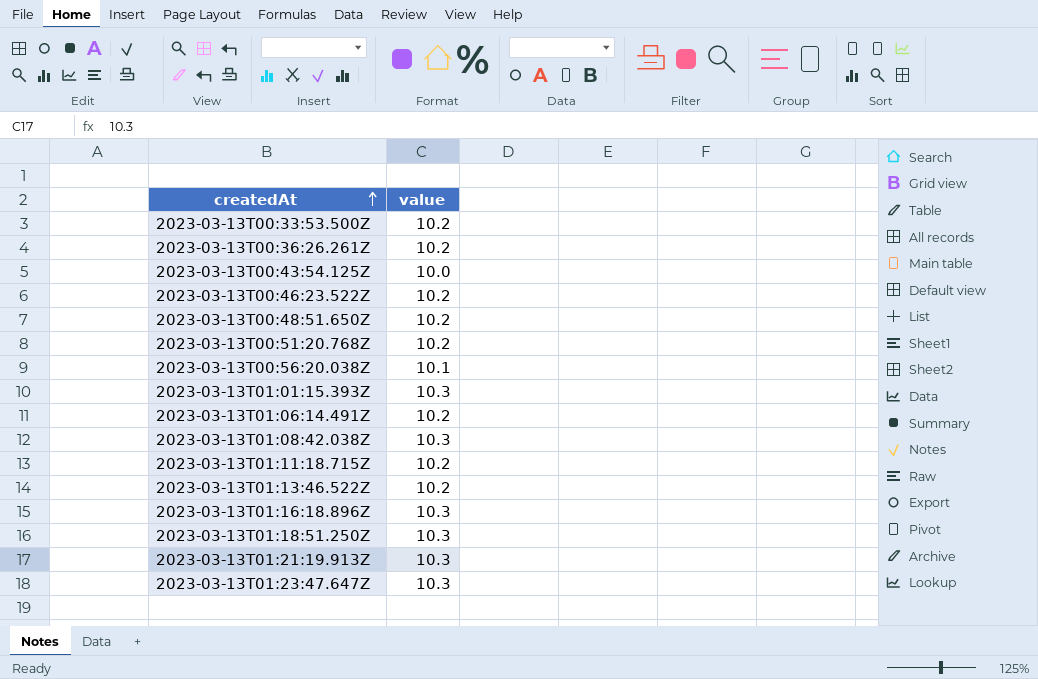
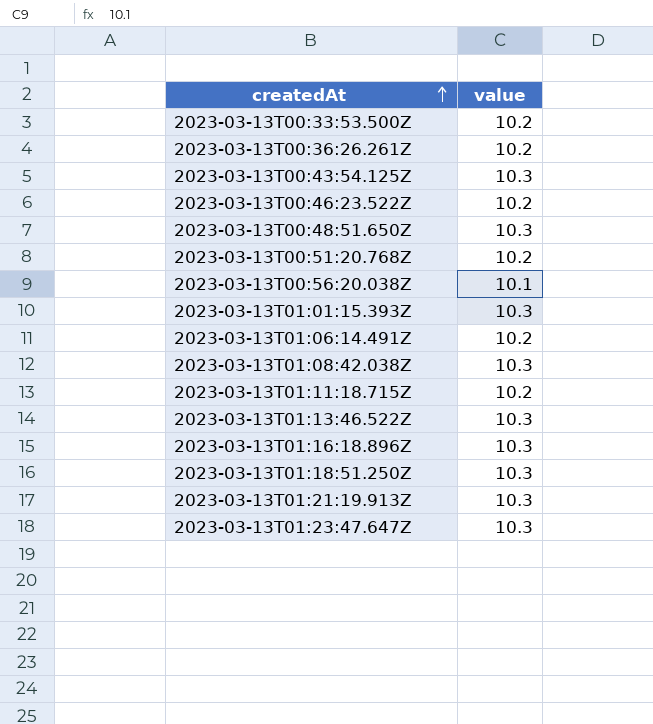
2023-03-13T00:43:54.125Z | value: 10.0 -> 10.3
2023-03-13T00:48:51.650Z | value: 10.2 -> 10.3
2023-03-13T01:13:46.522Z | value: 10.2 -> 10.3

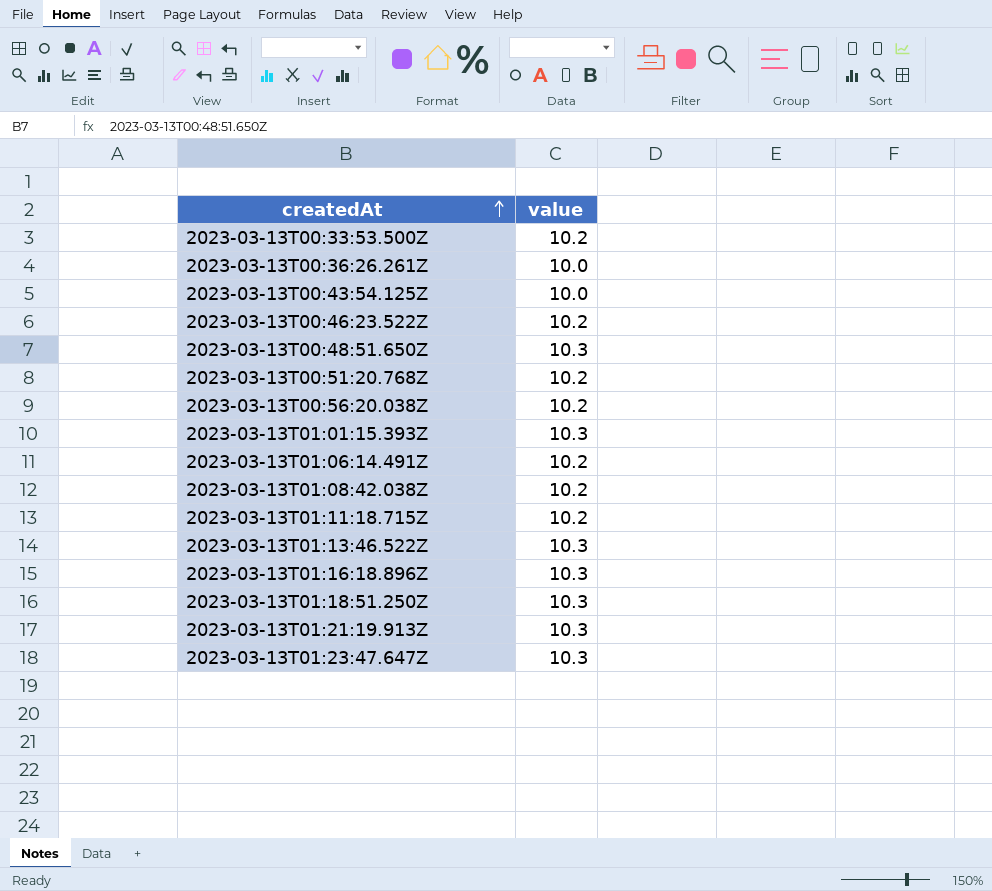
2023-03-13T00:36:26.261Z | value: 10.2 -> 10.0
2023-03-13T00:43:54.125Z | value: 10.3 -> 10.0
2023-03-13T00:56:20.038Z | value: 10.1 -> 10.2
2023-03-13T01:08:42.038Z | value: 10.3 -> 10.2

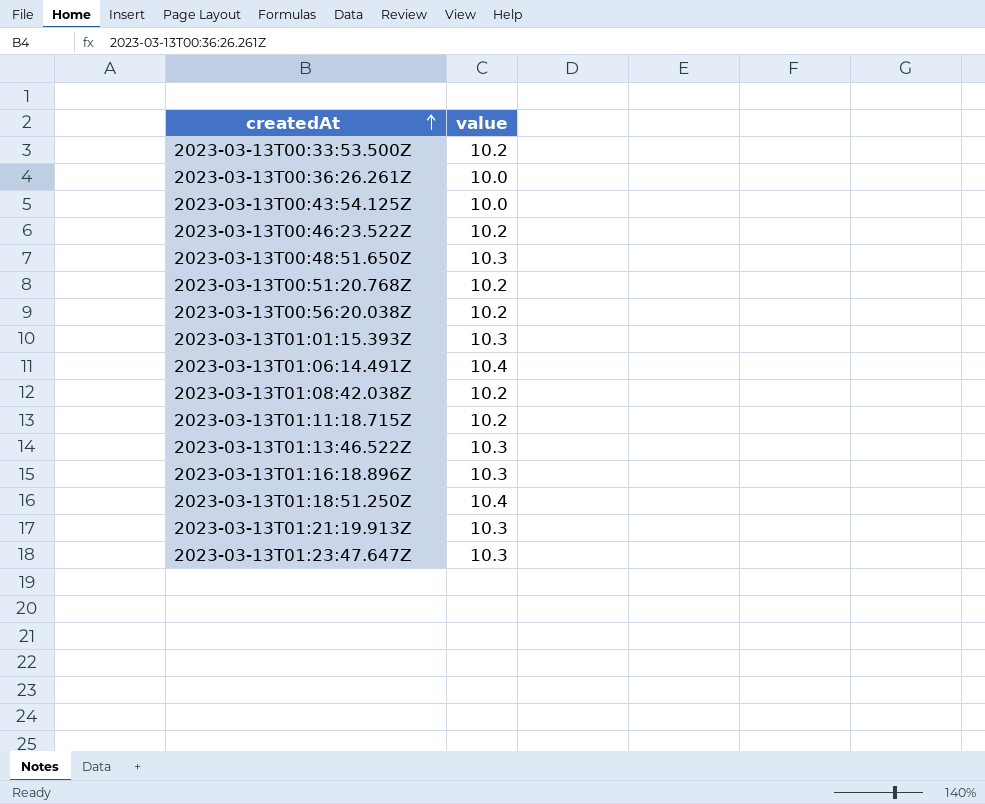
2023-03-13T01:06:14.491Z | value: 10.2 -> 10.4
2023-03-13T01:18:51.250Z | value: 10.3 -> 10.4

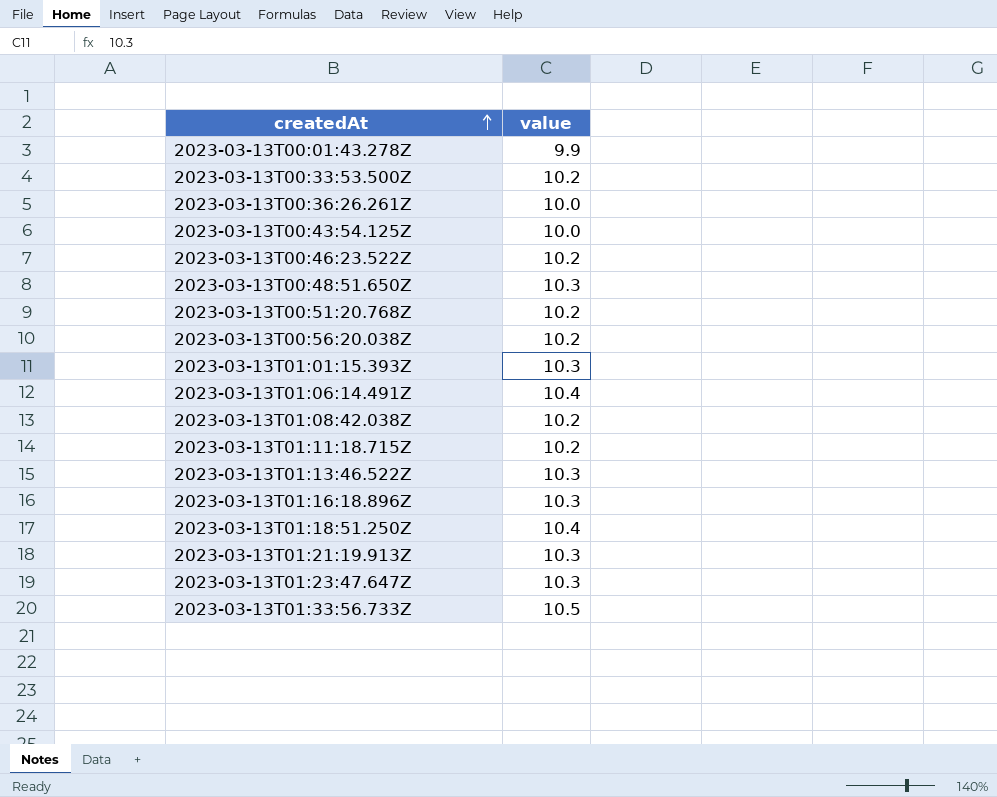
row 2023-03-13T00:01:43.278Z: none -> 9.9
row 2023-03-13T01:33:56.733Z: none -> 10.5

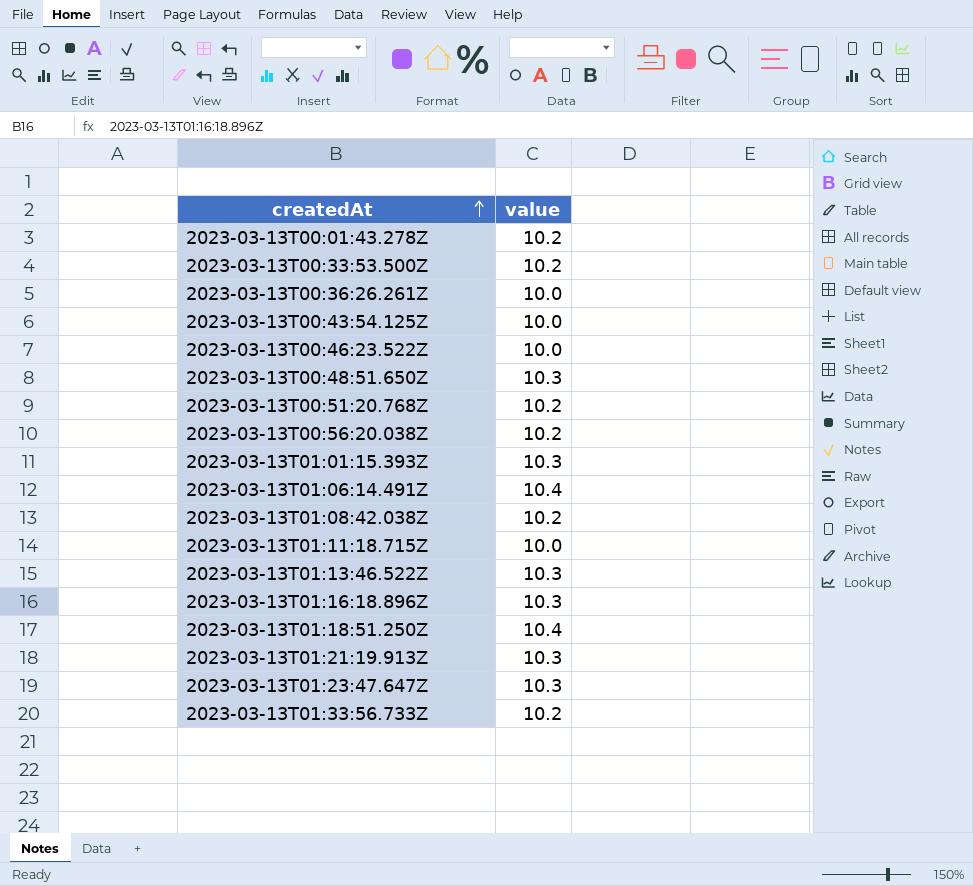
2023-03-13T00:01:43.278Z | value: 9.9 -> 10.2
2023-03-13T00:46:23.522Z | value: 10.2 -> 10.0
2023-03-13T01:11:18.715Z | value: 10.2 -> 10.0
2023-03-13T01:33:56.733Z | value: 10.5 -> 10.2

